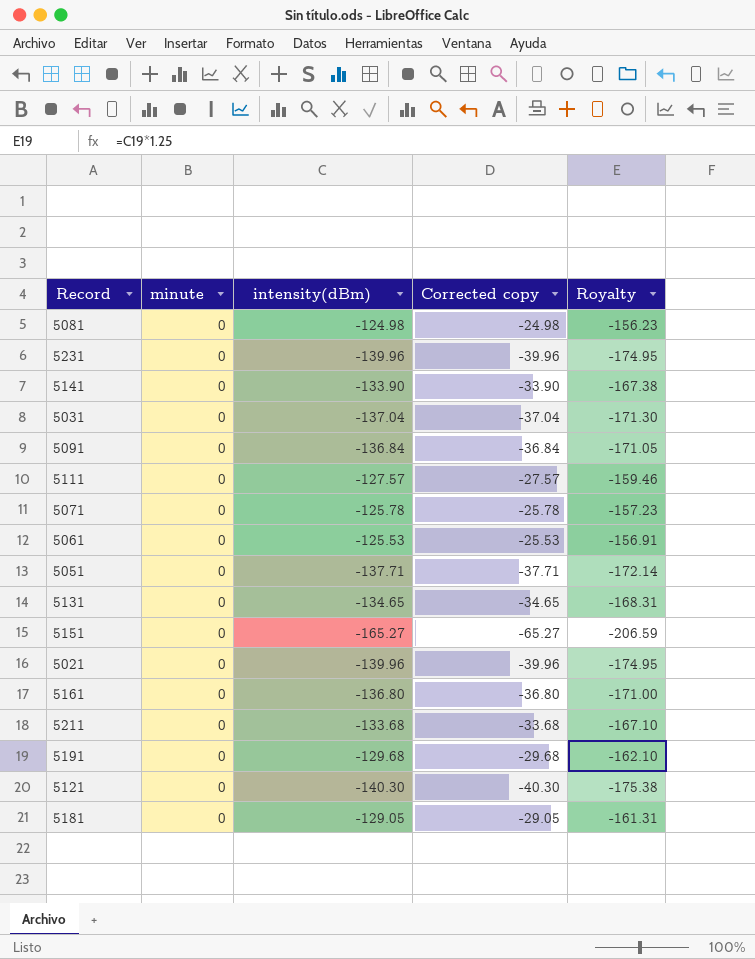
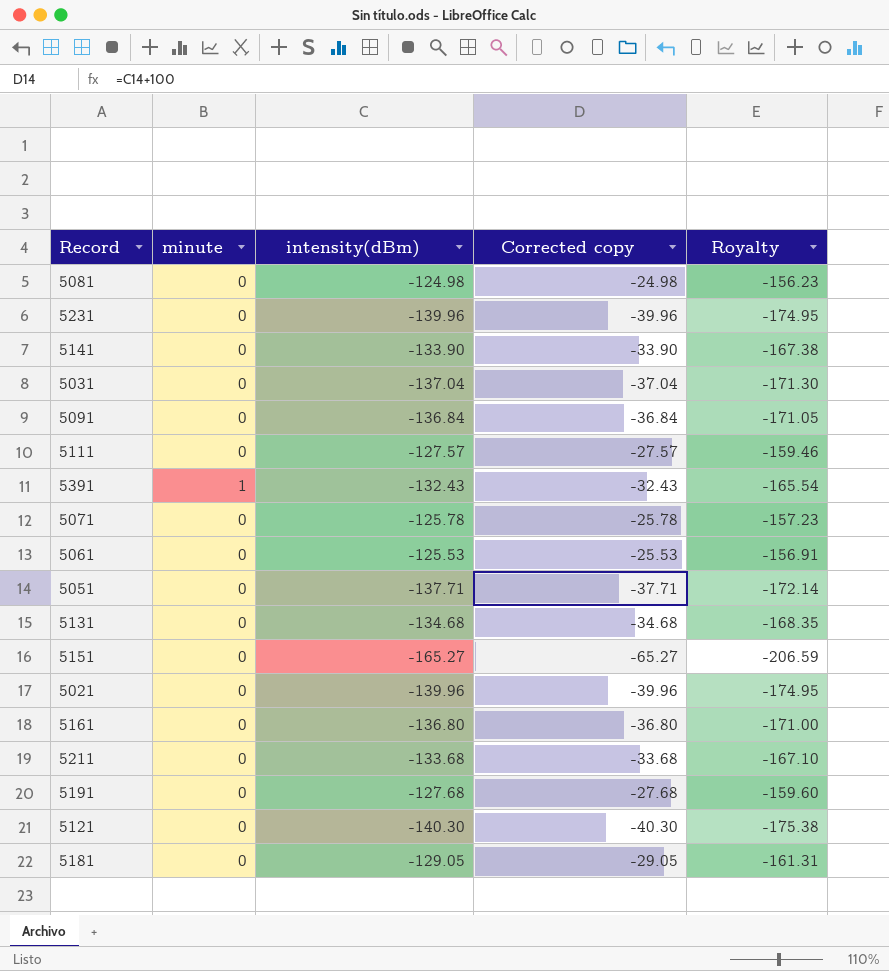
row 5391: none -> 1 | -132.43 | -32.43 | -165.54
5131 | intensity(dBm): -134.65 -> -134.68
5131 | Corrected copy: -34.65 -> -34.68
5131 | Royalty: -168.31 -> -168.35
5191 | intensity(dBm): -129.68 -> -127.68
5191 | Corrected copy: -29.68 -> -27.68
5191 | Royalty: -162.10 -> -159.60

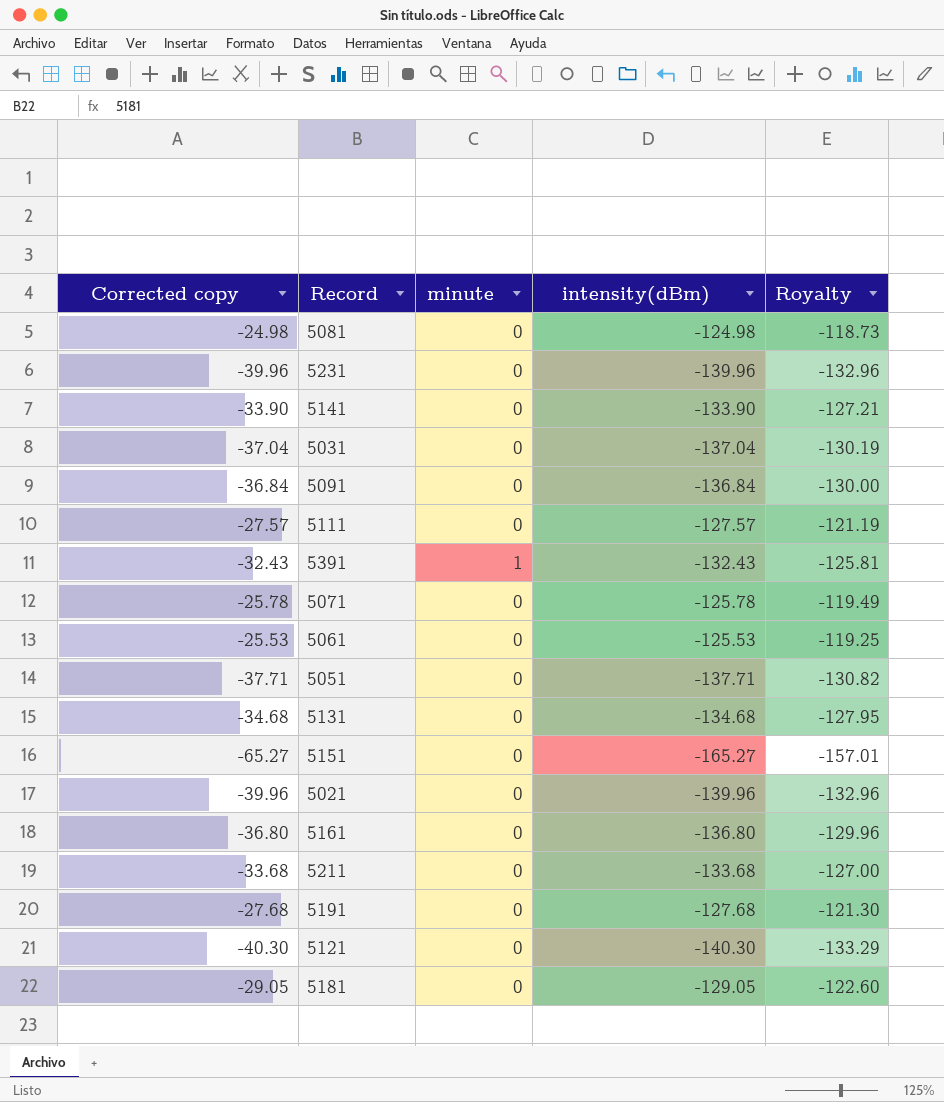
column Corrected copy | position: 4 -> 1
column Royalty | formula: [intensity(dBm)] * 1.25 -> [intensity(dBm)] * 0.95

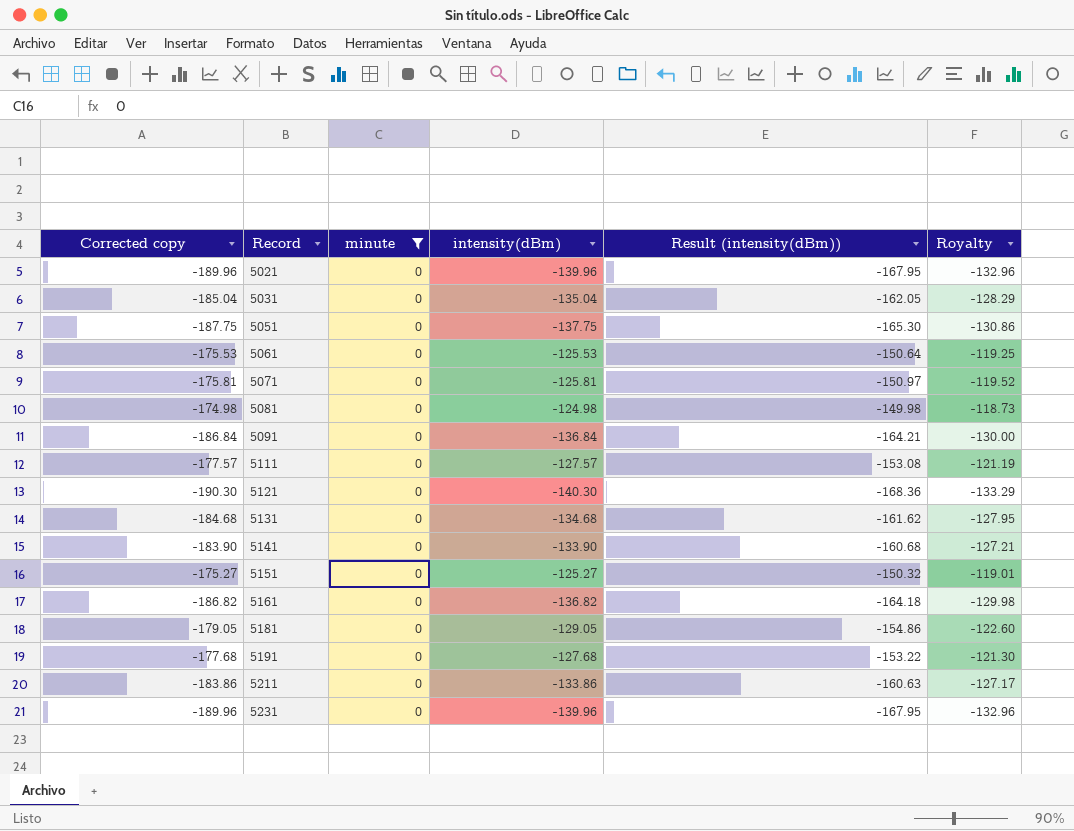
filter: none -> minute = 0
row order: none -> Record ascending
column Corrected copy | formula: [intensity(dBm)] + 100 -> [intensity(dBm)] - 50
column Result (intensity(dBm)) | formula: none -> [intensity(dBm)] * 1.2
5031 | intensity(dBm): -137.04 -> -135.04
5031 | Royalty: -130.19 -> -128.29
5051 | intensity(dBm): -137.71 -> -137.75
5051 | Royalty: -130.82 -> -130.86
5071 | intensity(dBm): -125.78 -> -125.81
5071 | Royalty: -119.49 -> -119.52
5151 | intensity(dBm): -165.27 -> -125.27
5151 | Royalty: -157.01 -> -119.01
5161 | intensity(dBm): -136.80 -> -136.82
5161 | Royalty: -129.96 -> -129.98
5211 | intensity(dBm): -133.68 -> -133.86
5211 | Royalty: -127.00 -> -127.17

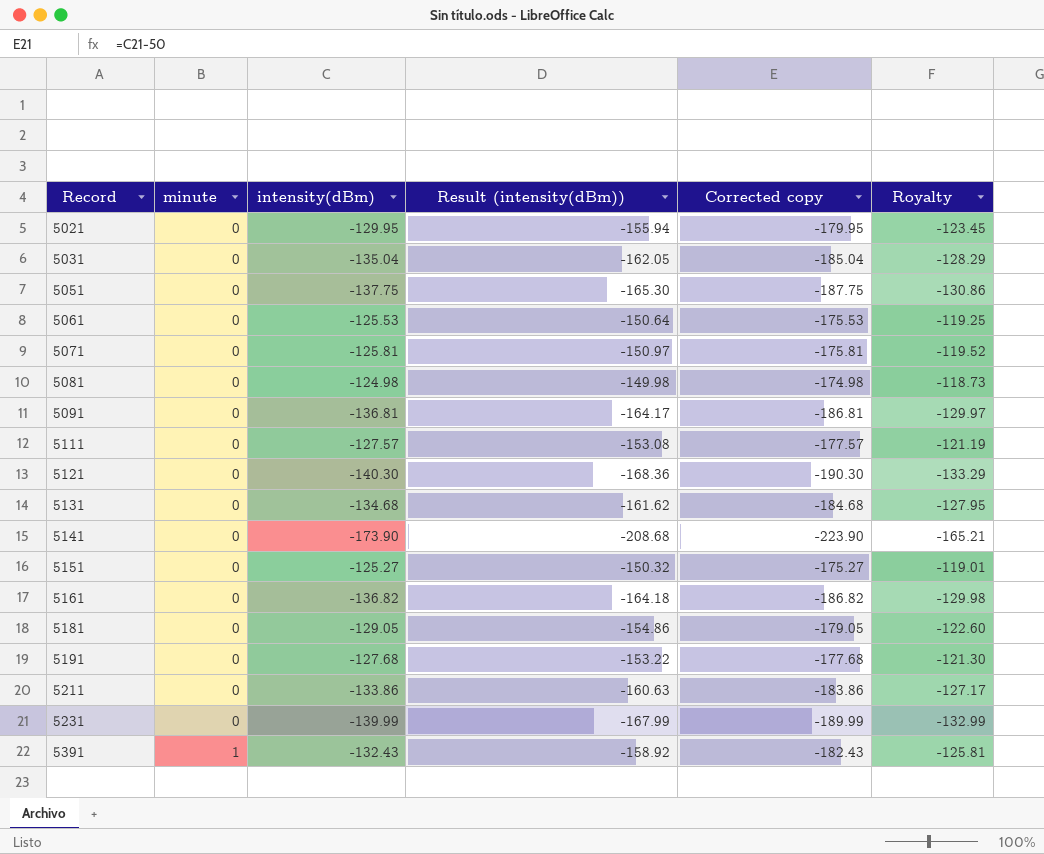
filter: minute = 0 -> none
column Corrected copy | position: 1 -> 5
5021 | intensity(dBm): -139.96 -> -129.95
5021 | Result (intensity(dBm)): -167.95 -> -155.94
5021 | Corrected copy: -189.96 -> -179.95
5021 | Royalty: -132.96 -> -123.45
5091 | intensity(dBm): -136.84 -> -136.81
5091 | Result (intensity(dBm)): -164.21 -> -164.17
5091 | Corrected copy: -186.84 -> -186.81
5091 | Royalty: -130.00 -> -129.97
5141 | intensity(dBm): -133.90 -> -173.90
5141 | Result (intensity(dBm)): -160.68 -> -208.68
5141 | Corrected copy: -183.90 -> -223.90
5141 | Royalty: -127.21 -> -165.21
5231 | intensity(dBm): -139.96 -> -139.99
5231 | Result (intensity(dBm)): -167.95 -> -167.99
5231 | Corrected copy: -189.96 -> -189.99
5231 | Royalty: -132.96 -> -132.99

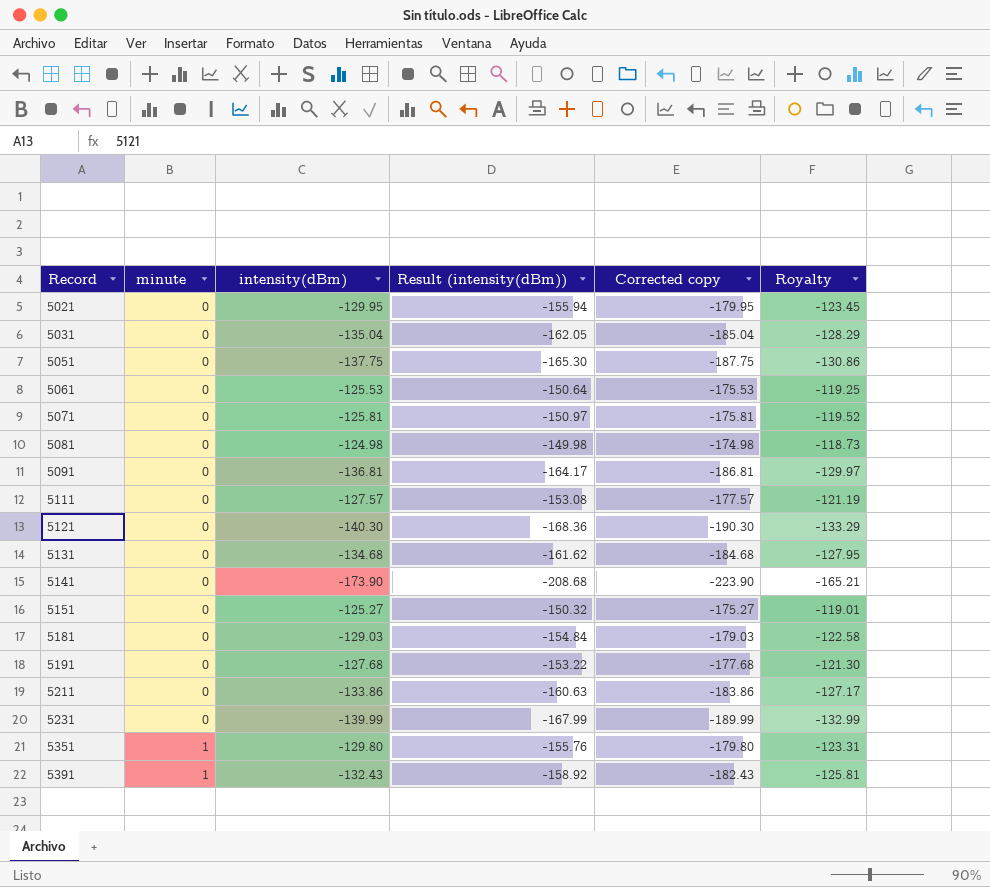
row 5161: 0 | -136.82 | -164.18 | -186.82 | -129.98 -> none
5181 | intensity(dBm): -129.05 -> -129.03
5181 | Result (intensity(dBm)): -154.86 -> -154.84
5181 | Corrected copy: -179.05 -> -179.03
5181 | Royalty: -122.60 -> -122.58
row 5351: none -> 1 | -129.80 | -155.76 | -179.80 | -123.31

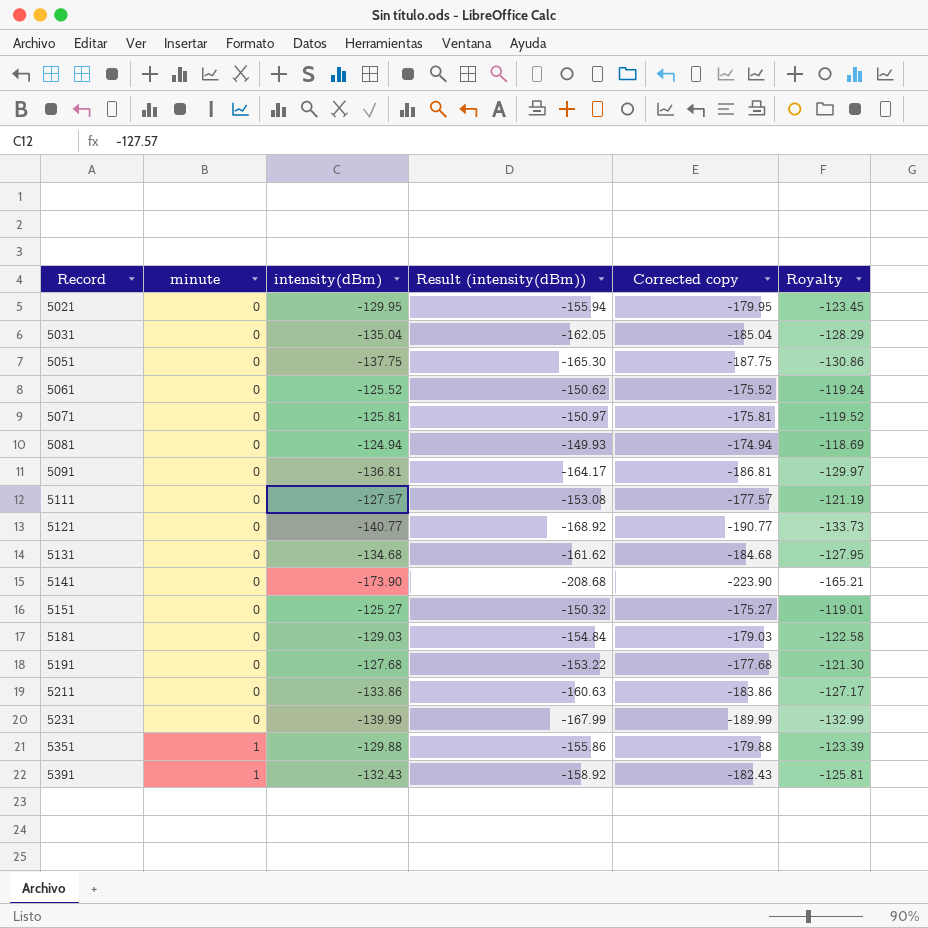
5061 | intensity(dBm): -125.53 -> -125.52
5061 | Result (intensity(dBm)): -150.64 -> -150.62
5061 | Corrected copy: -175.53 -> -175.52
5061 | Royalty: -119.25 -> -119.24
5081 | intensity(dBm): -124.98 -> -124.94
5081 | Result (intensity(dBm)): -149.98 -> -149.93
5081 | Corrected copy: -174.98 -> -174.94
5081 | Royalty: -118.73 -> -118.69
5121 | intensity(dBm): -140.30 -> -140.77
5121 | Result (intensity(dBm)): -168.36 -> -168.92
5121 | Corrected copy: -190.30 -> -190.77
5121 | Royalty: -133.29 -> -133.73
5351 | intensity(dBm): -129.80 -> -129.88
5351 | Result (intensity(dBm)): -155.76 -> -155.86
5351 | Corrected copy: -179.80 -> -179.88
5351 | Royalty: -123.31 -> -123.39

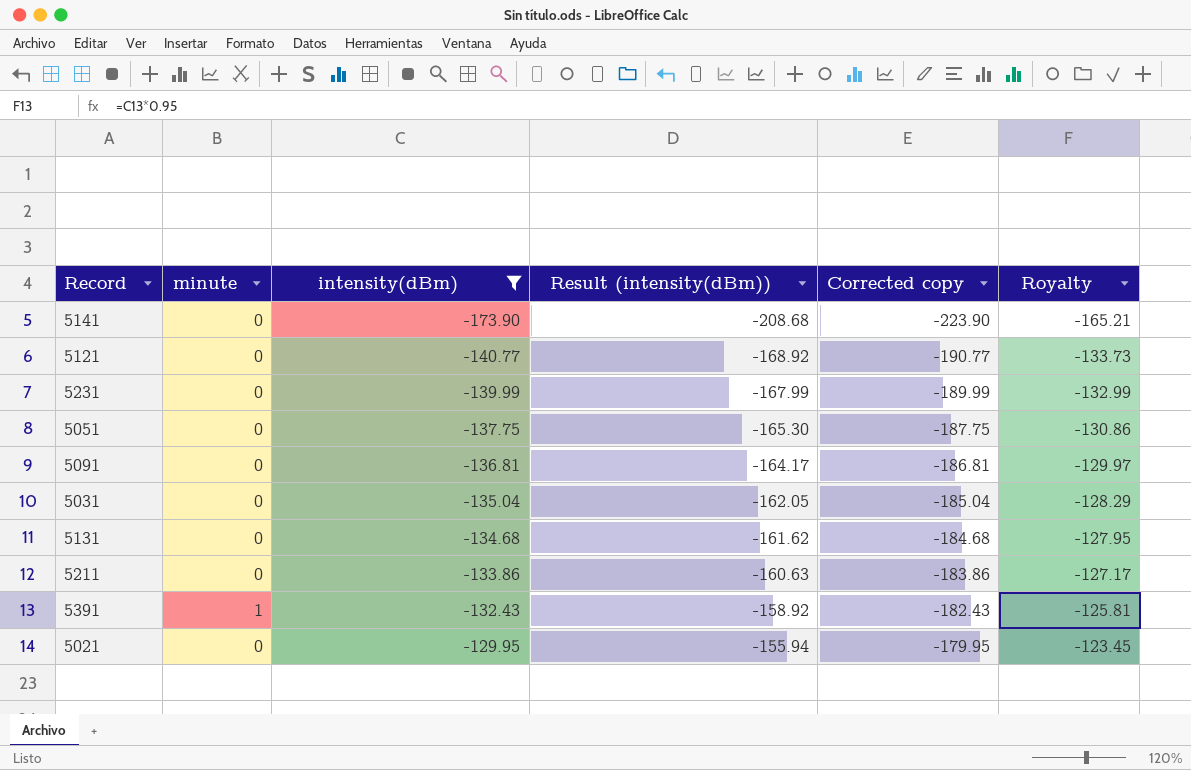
filter: none -> intensity(dBm) <= -129.95
row order: Record ascending -> intensity(dBm) ascending

